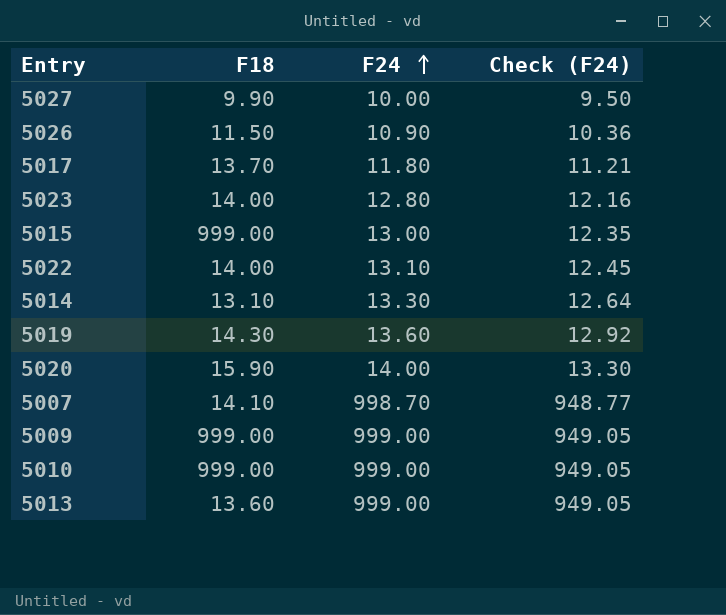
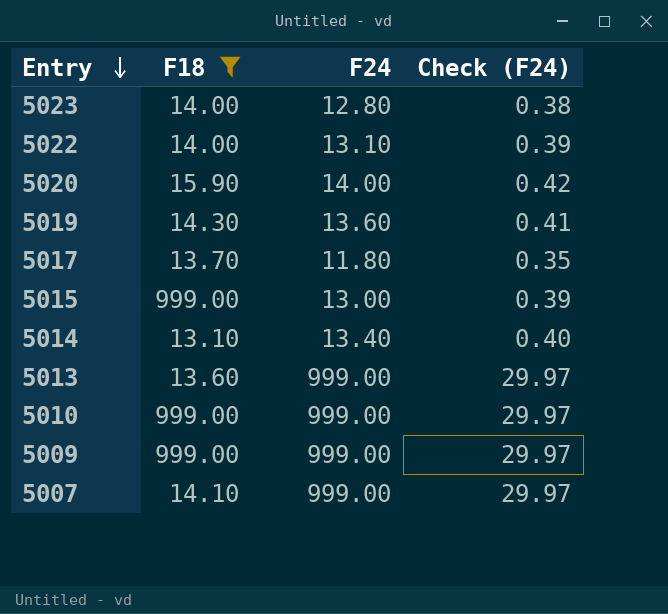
filter: none -> F18 >= 13.10
row order: F24 ascending -> Entry descending
column Check (F24) | formula: [F24] * 0.95 -> [F24] * 0.03
5014 | F24: 13.30 -> 13.40
5007 | F24: 998.70 -> 999.00

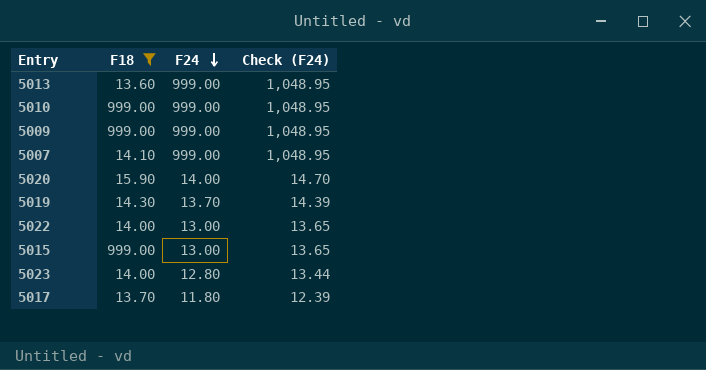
row order: Entry descending -> F24 descending
column Check (F24) | formula: [F24] * 0.03 -> [F24] * 1.05
row 5014: 13.10 | 13.40 | 0.40 -> none
5019 | F24: 13.60 -> 13.70
5022 | F24: 13.10 -> 13.00

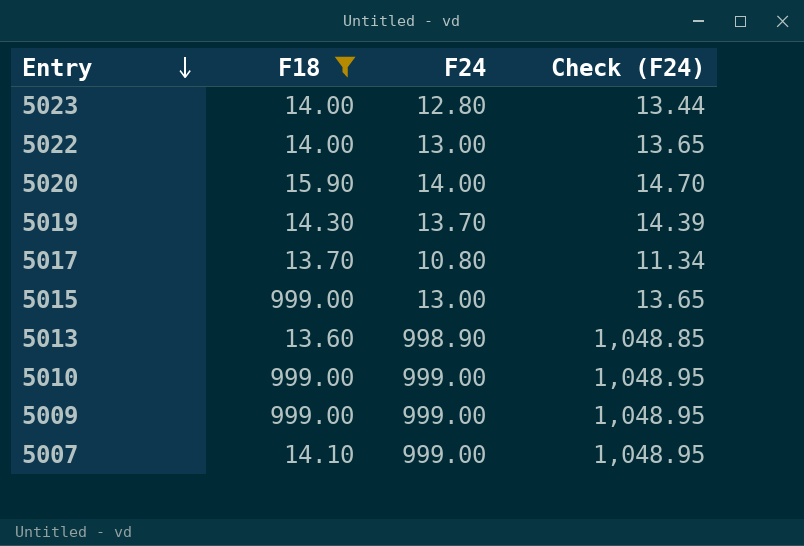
row order: F24 descending -> Entry descending
5017 | F24: 11.80 -> 10.80
5017 | Check (F24): 12.39 -> 11.34
5013 | F24: 999.00 -> 998.90
5013 | Check (F24): 1,048.95 -> 1,048.85

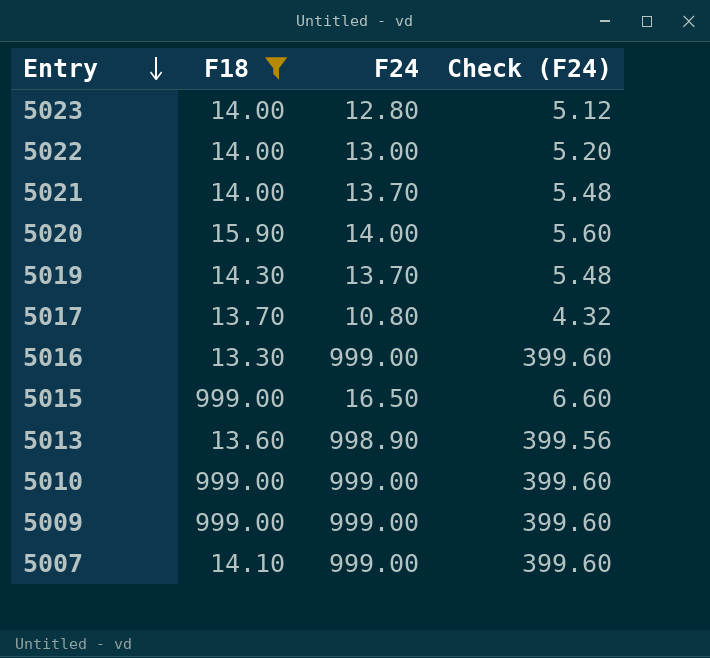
column Check (F24) | formula: [F24] * 1.05 -> [F24] * 0.4
row 5021: none -> 14.00 | 13.70 | 5.48
row 5016: none -> 13.30 | 999.00 | 399.60
5015 | F24: 13.00 -> 16.50

